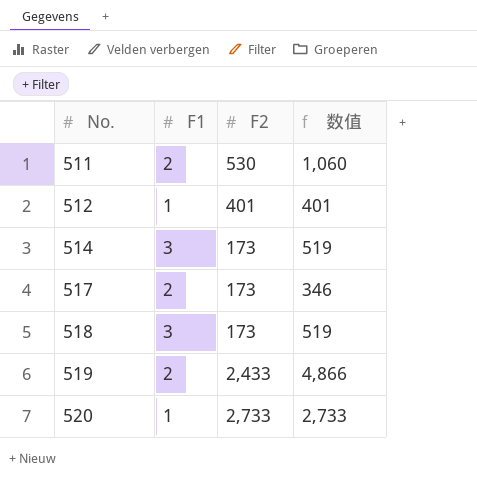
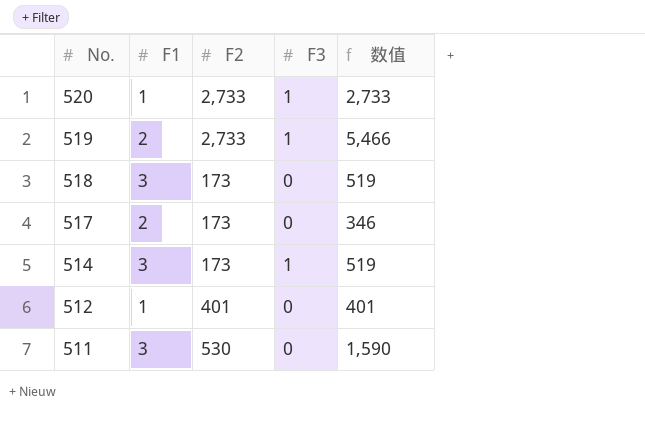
row order: No. ascending -> No. descending
column F3 | position: none -> 4
519 | F2: 2,433 -> 2,733
519 | 数值: 4,866 -> 5,466
511 | F1: 2 -> 3
511 | 数值: 1,060 -> 1,590

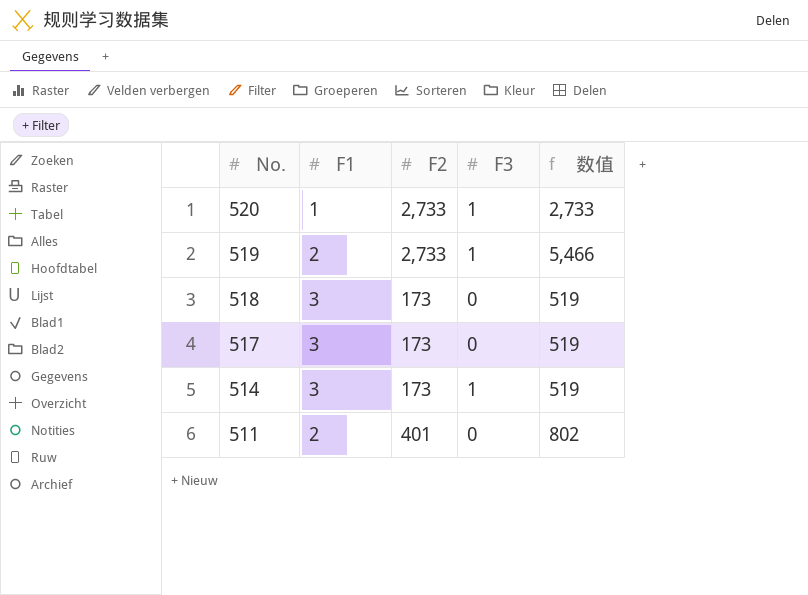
row 512: 1 | 401 | 0 | 401 -> none
517 | F1: 2 -> 3
517 | 数值: 346 -> 519
511 | F1: 3 -> 2
511 | F2: 530 -> 401
511 | 数值: 1,590 -> 802

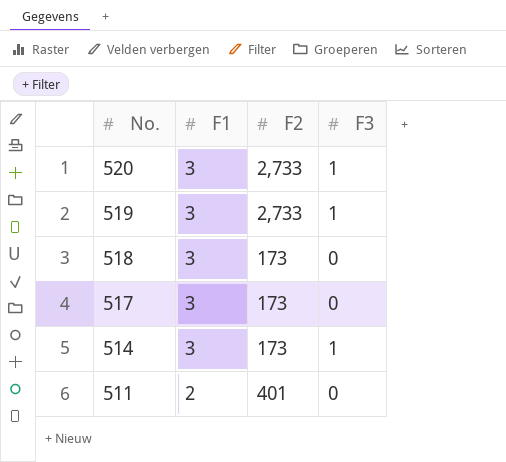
column 数值 | formula: [F1] * [F2] -> none
520 | F1: 1 -> 3
519 | F1: 2 -> 3

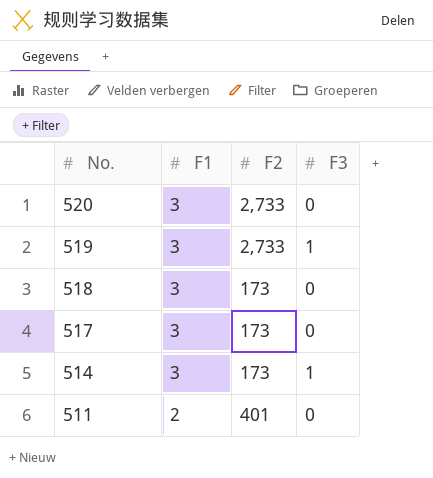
520 | F3: 1 -> 0

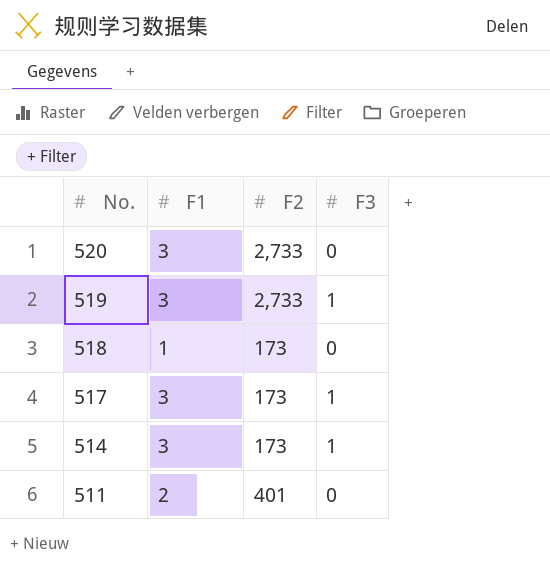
518 | F1: 3 -> 1
517 | F3: 0 -> 1

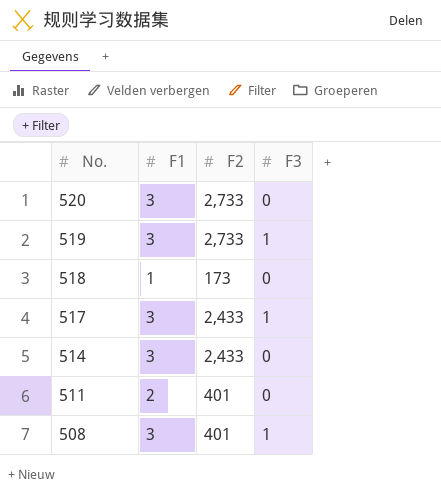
517 | F2: 173 -> 2,433
514 | F2: 173 -> 2,433
514 | F3: 1 -> 0
row 508: none -> 3 | 401 | 1

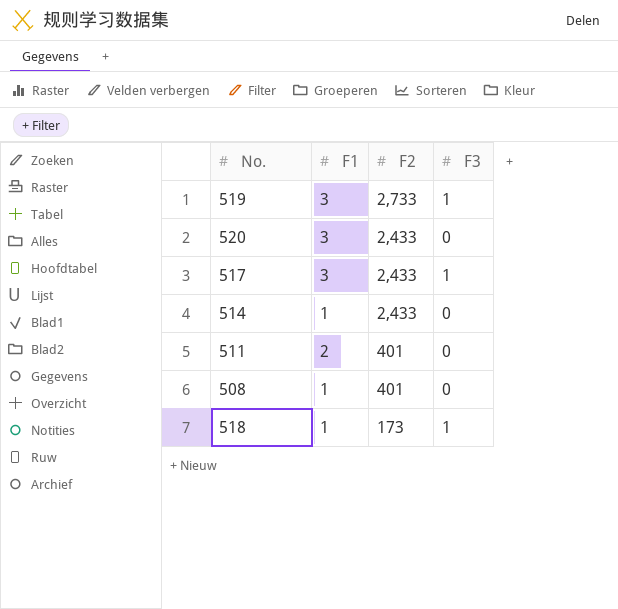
row order: No. descending -> F2 descending
520 | F2: 2,733 -> 2,433
514 | F1: 3 -> 1
508 | F1: 3 -> 1
508 | F3: 1 -> 0
518 | F3: 0 -> 1

